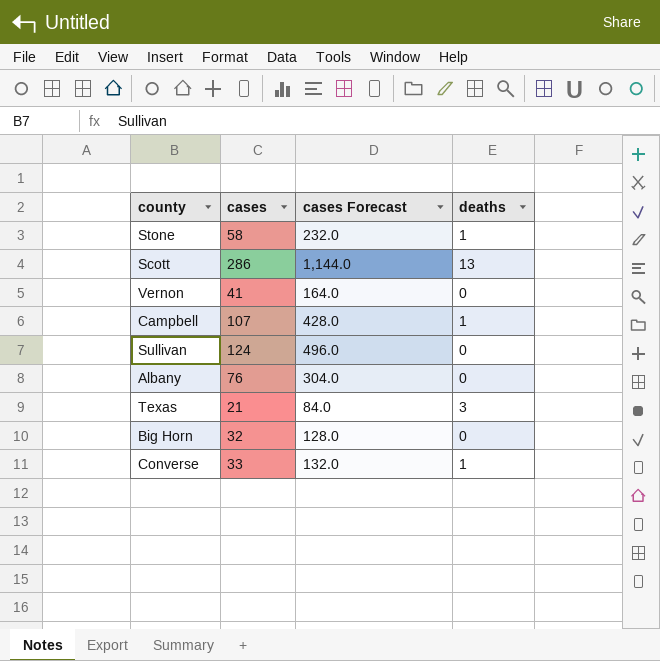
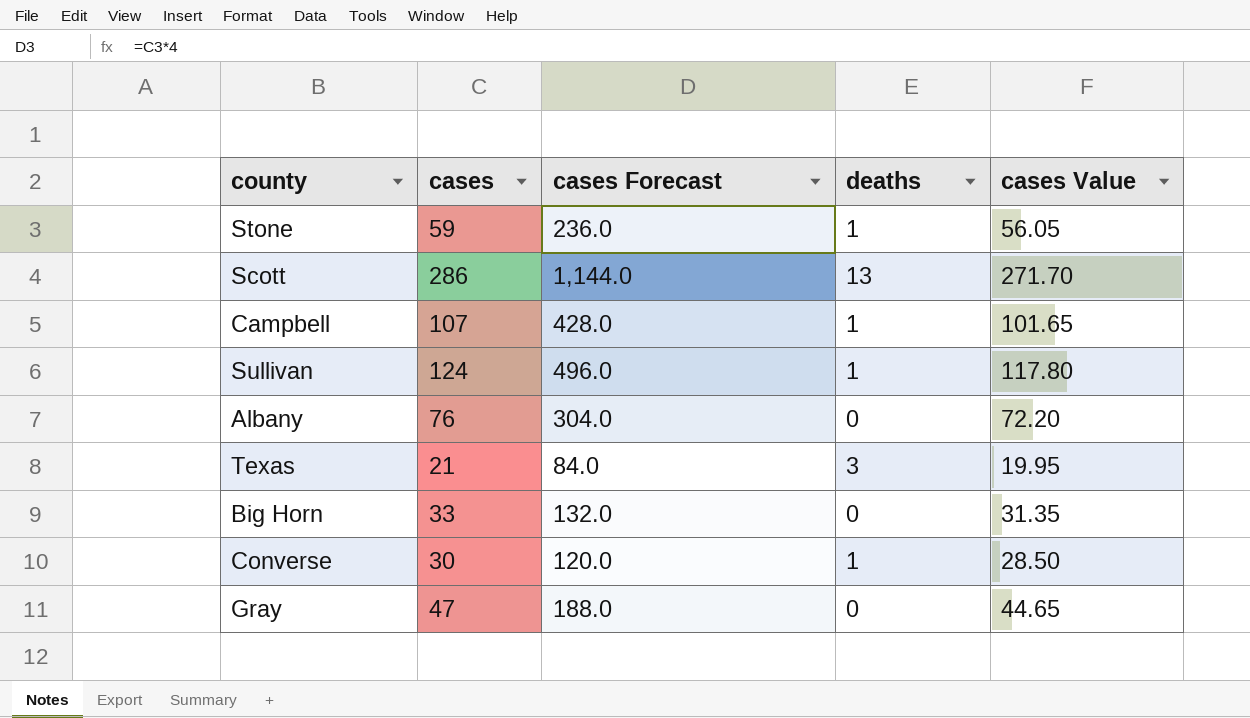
column cases Value | formula: none -> [cases] * 0.95
row Vernon: 41 | 164.0 | 0 -> none
Stone | cases: 58 -> 59
Stone | cases Forecast: 232.0 -> 236.0
Sullivan | deaths: 0 -> 1
Big Horn | cases: 32 -> 33
Big Horn | cases Forecast: 128.0 -> 132.0
Converse | cases: 33 -> 30
Converse | cases Forecast: 132.0 -> 120.0
row Gray: none -> 47 | 188.0 | 0 | 44.65

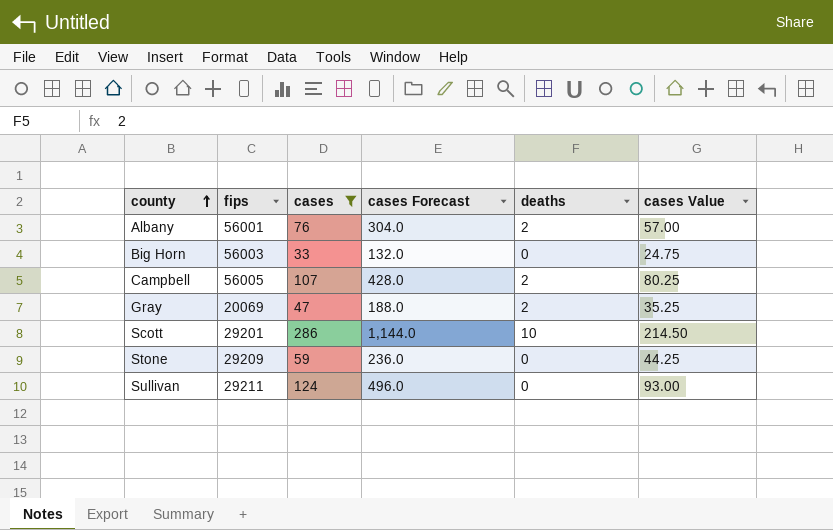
filter: none -> cases >= 33
row order: none -> county ascending
column fips | position: none -> 2
column cases Value | formula: [cases] * 0.95 -> [cases] * 0.75
Albany | deaths: 0 -> 2
Campbell | deaths: 1 -> 2
Gray | deaths: 0 -> 2
Scott | deaths: 13 -> 10
Stone | deaths: 1 -> 0
Sullivan | deaths: 1 -> 0

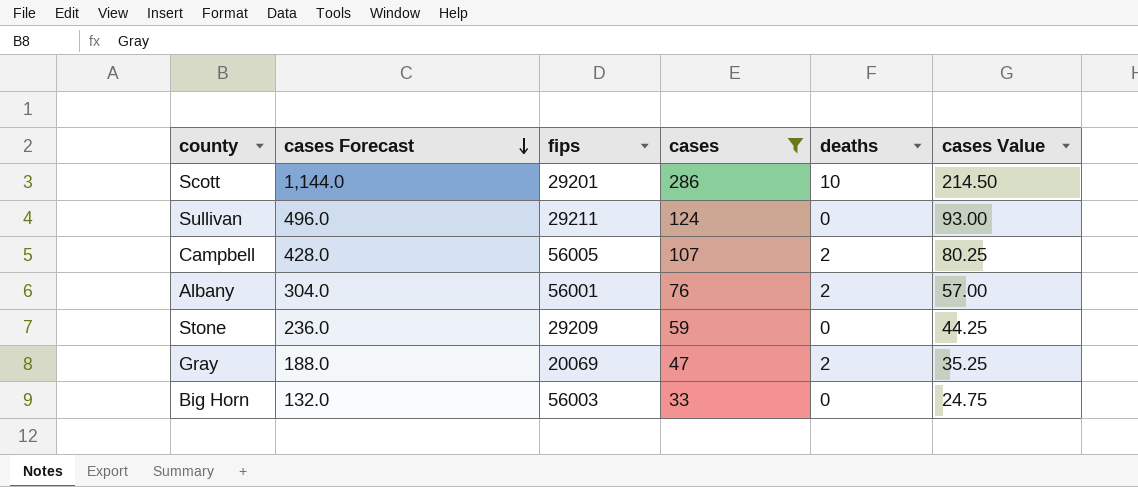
row order: county ascending -> cases Forecast descending
column cases Forecast | position: 4 -> 2

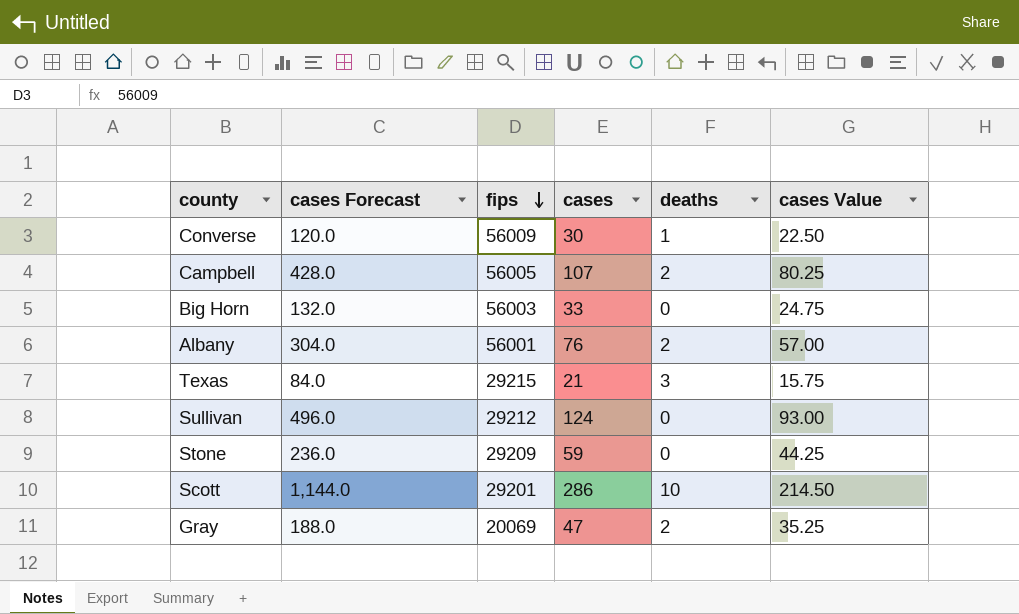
filter: cases >= 33 -> none
row order: cases Forecast descending -> fips descending
Sullivan | fips: 29211 -> 29212

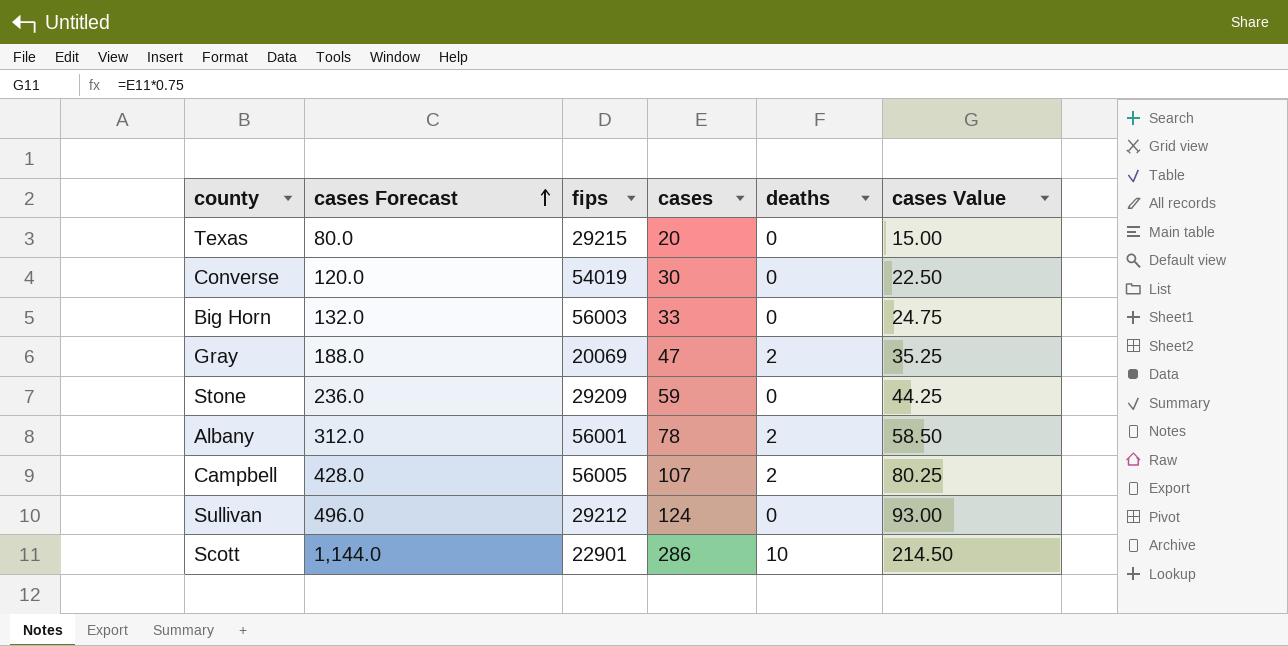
row order: fips descending -> cases Forecast ascending
Texas | cases Forecast: 84.0 -> 80.0
Texas | cases: 21 -> 20
Texas | deaths: 3 -> 0
Texas | cases Value: 15.75 -> 15.00
Converse | fips: 56009 -> 54019
Converse | deaths: 1 -> 0
Albany | cases Forecast: 304.0 -> 312.0
Albany | cases: 76 -> 78
Albany | cases Value: 57.00 -> 58.50
Scott | fips: 29201 -> 22901

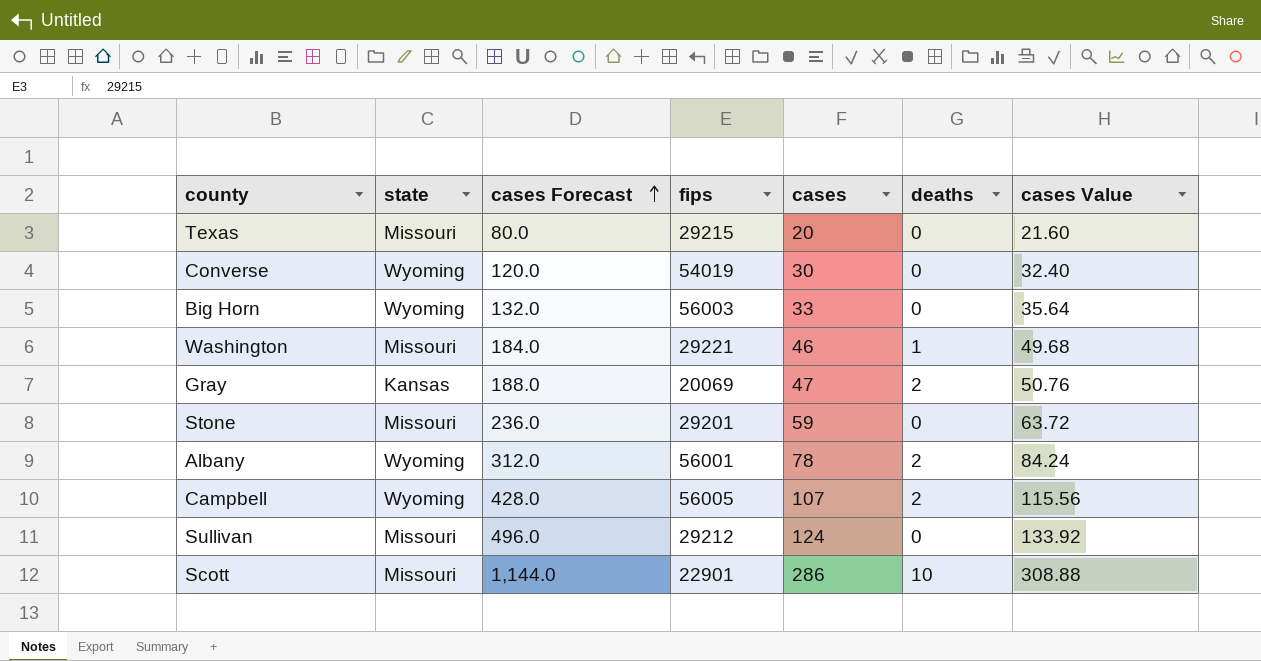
column state | position: none -> 2
column cases Value | formula: [cases] * 0.75 -> [cases] * 1.08
row Washington: none -> Missouri | 184.0 | 29221 | 46 | 1 | 49.68
Stone | fips: 29209 -> 29201

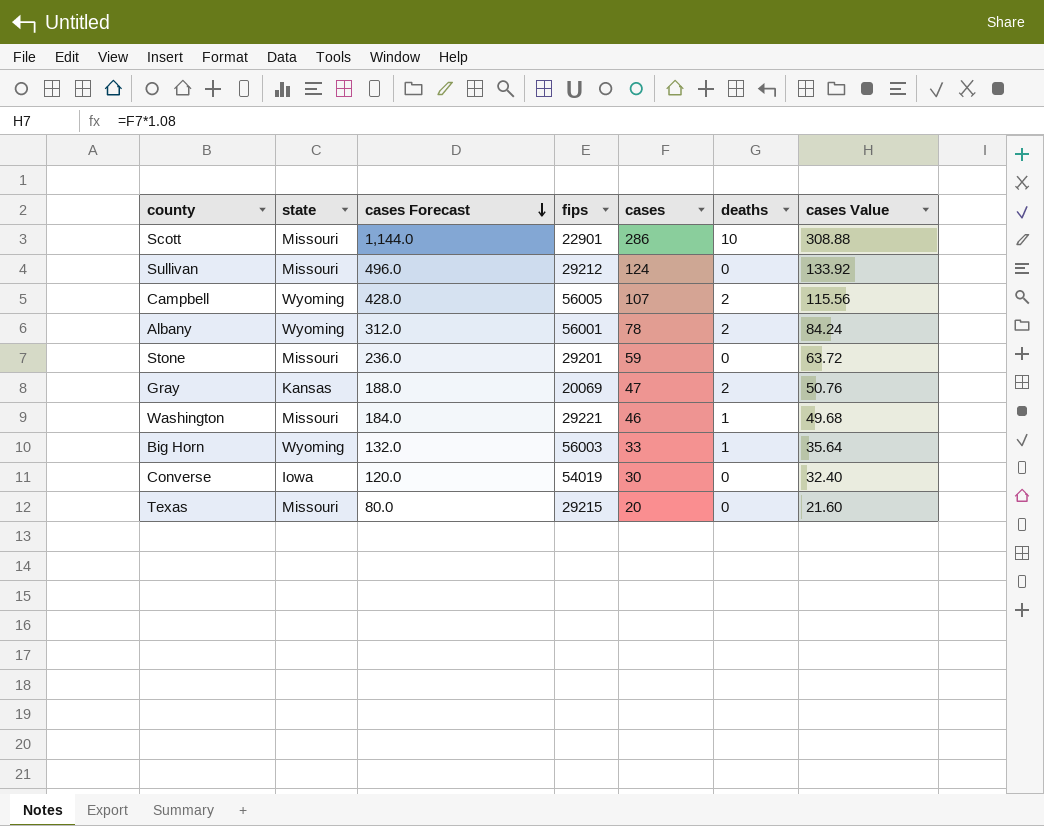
row order: cases Forecast ascending -> cases Forecast descending
Big Horn | deaths: 0 -> 1
Converse | state: Wyoming -> Iowa

